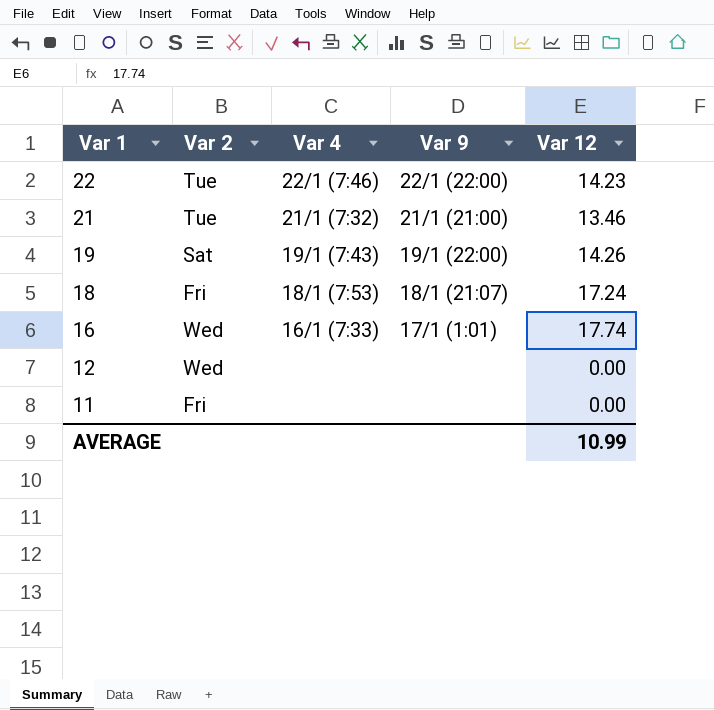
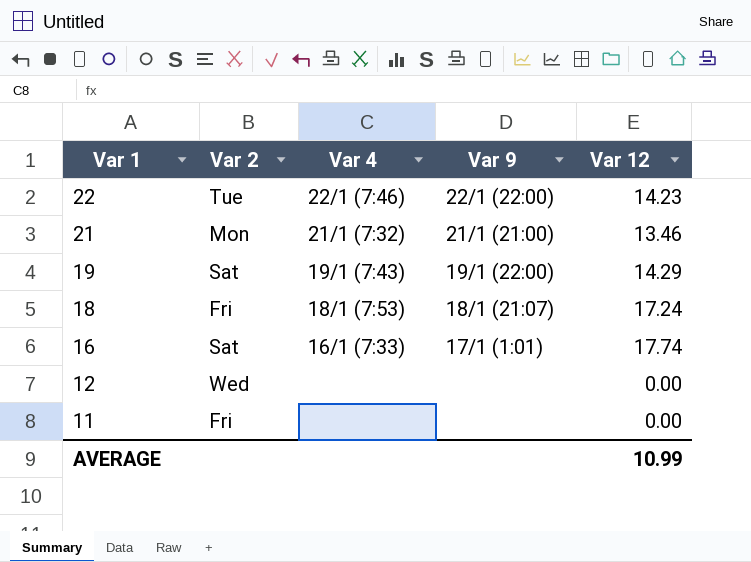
21 | Var 2: Tue -> Mon
19 | Var 12: 14.26 -> 14.29
16 | Var 2: Wed -> Sat

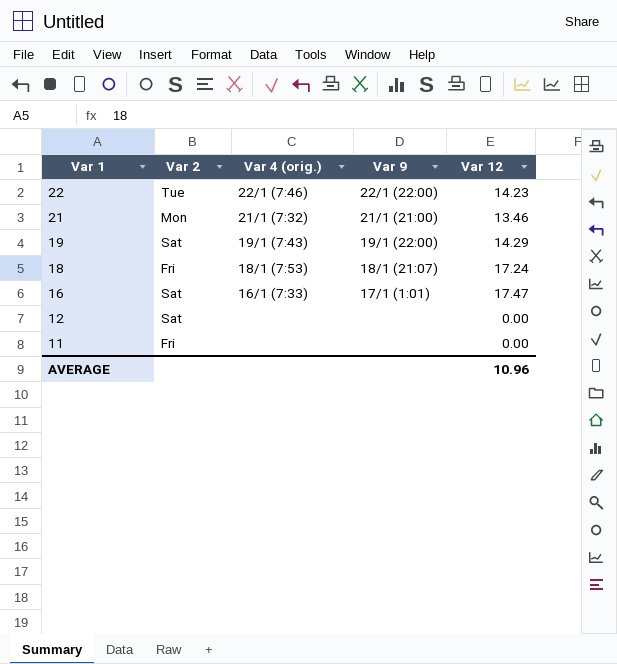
column name: Var 4 -> Var 4 (orig.)
16 | Var 12: 17.74 -> 17.47
12 | Var 2: Wed -> Sat
AVERAGE | Var 12: 10.99 -> 10.96

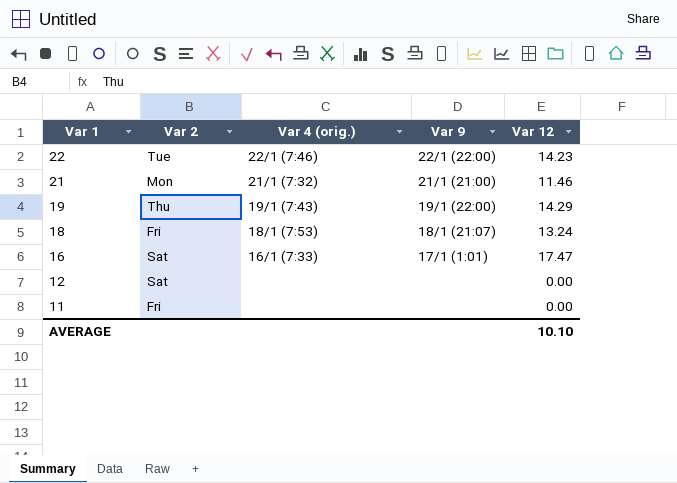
21 | Var 12: 13.46 -> 11.46
19 | Var 2: Sat -> Thu
18 | Var 12: 17.24 -> 13.24
AVERAGE | Var 12: 10.96 -> 10.10

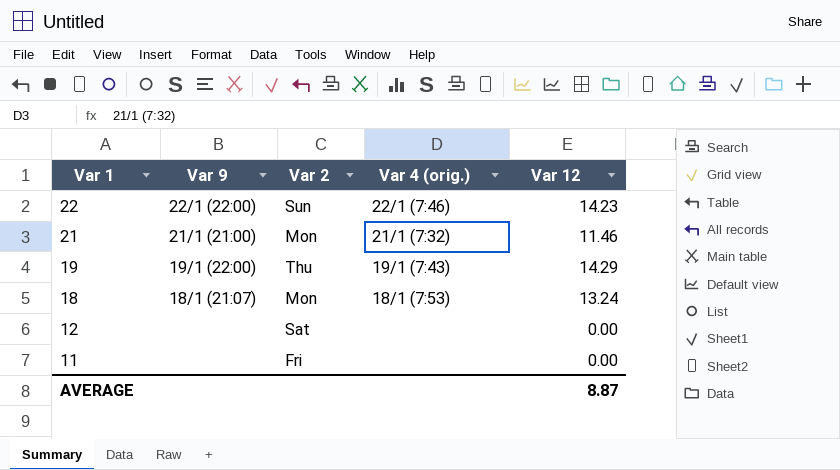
column Var 9 | position: 4 -> 2
row 16: Sat | 16/1 (7:33) | 17/1 (1:01) | 17.47 -> none
22 | Var 2: Tue -> Sun
18 | Var 2: Fri -> Mon
AVERAGE | Var 12: 10.10 -> 8.87

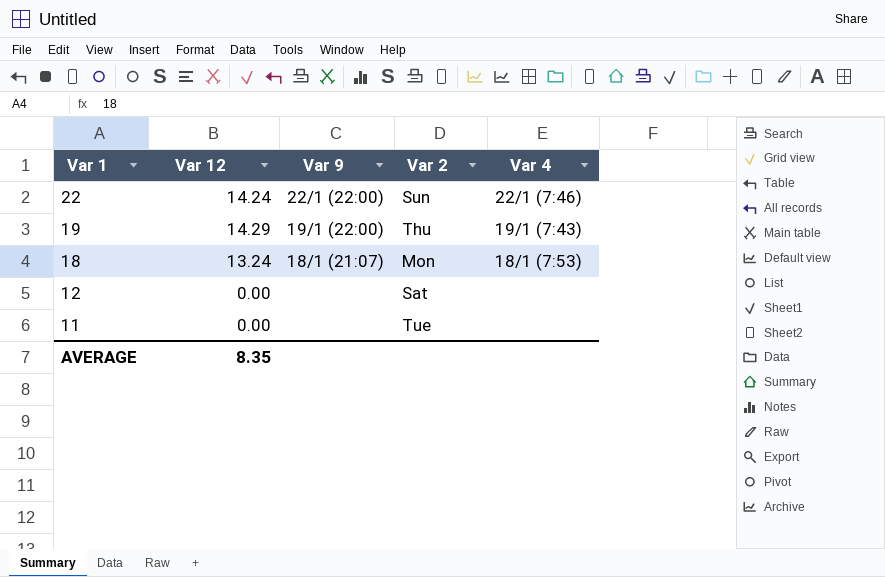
column Var 12 | position: 5 -> 2
column name: Var 4 (orig.) -> Var 4
row 21: 21/1 (21:00) | Mon | 21/1 (7:32) | 11.46 -> none
22 | Var 12: 14.23 -> 14.24
11 | Var 2: Fri -> Tue
AVERAGE | Var 12: 8.87 -> 8.35

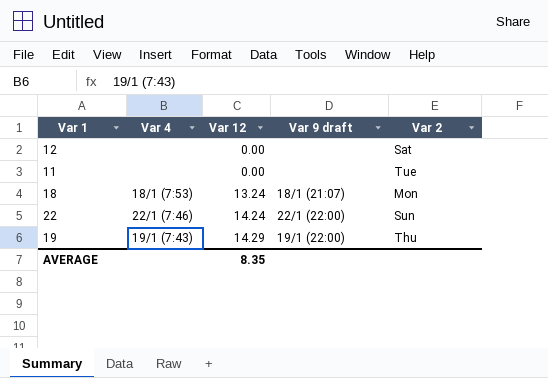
row order: Var 1 descending -> Var 12 ascending
column Var 4 | position: 5 -> 2
column name: Var 9 -> Var 9 draft

